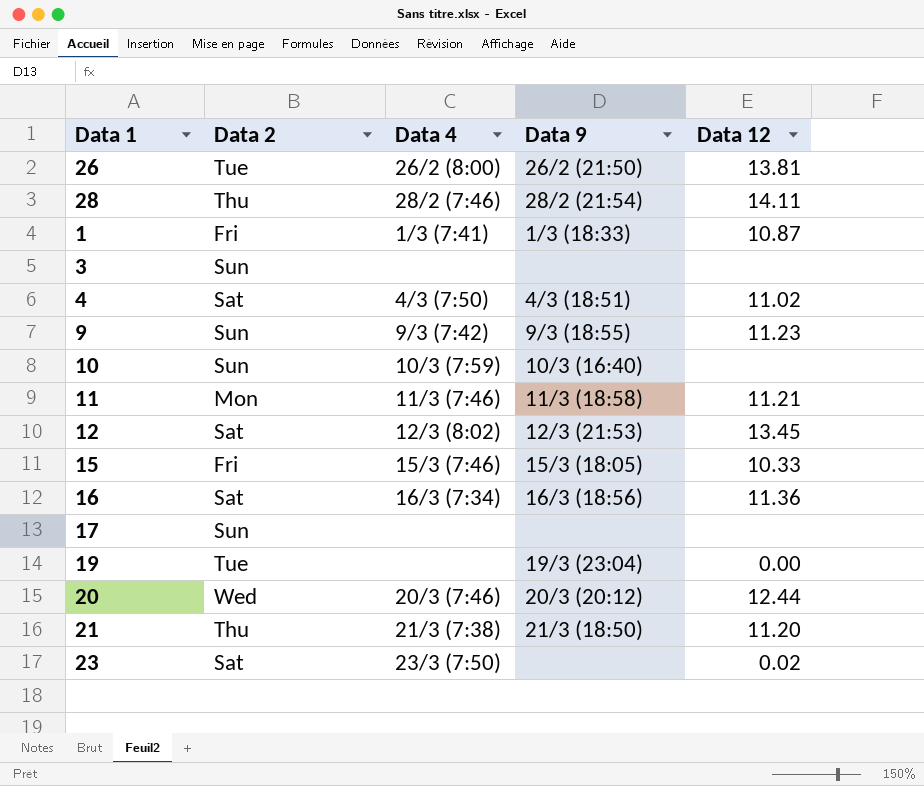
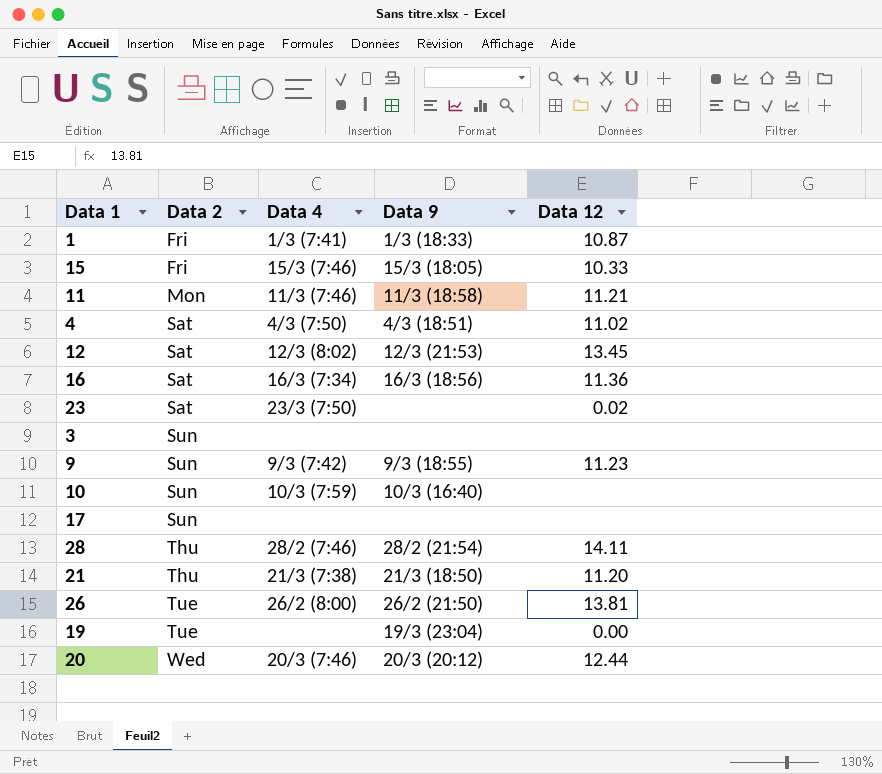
row order: none -> Data 2 ascending

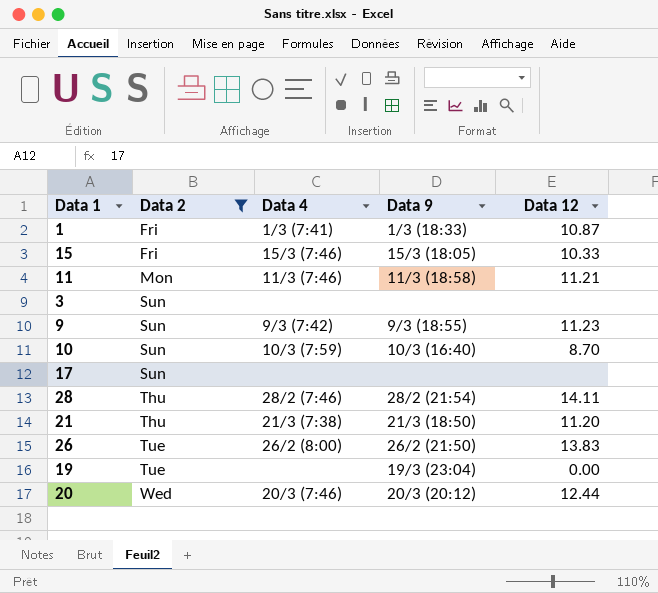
filter: none -> Data 2 != Sat
10 | Data 12: none -> 8.70
26 | Data 12: 13.81 -> 13.83

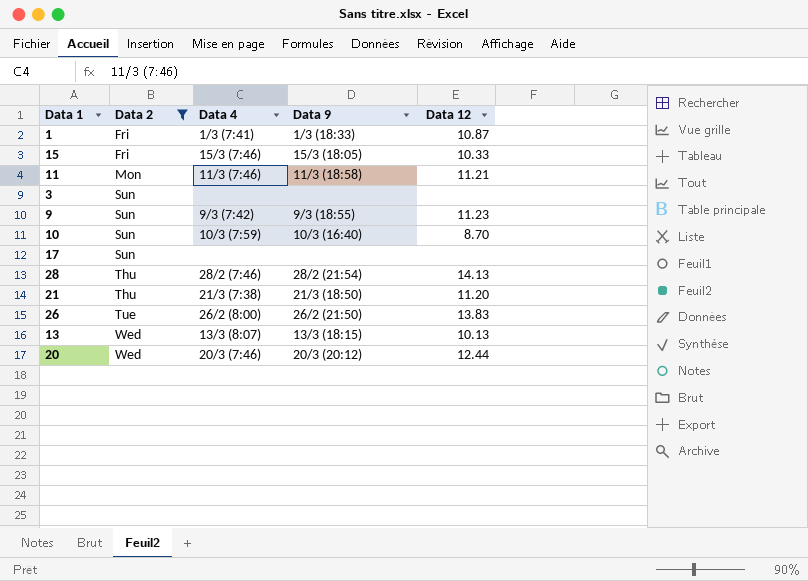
row 19: Tue | none | 19/3 (23:04) | 0.00 -> none
28 | Data 12: 14.11 -> 14.13
row 13: none -> Wed | 13/3 (8:07) | 13/3 (18:15) | 10.13

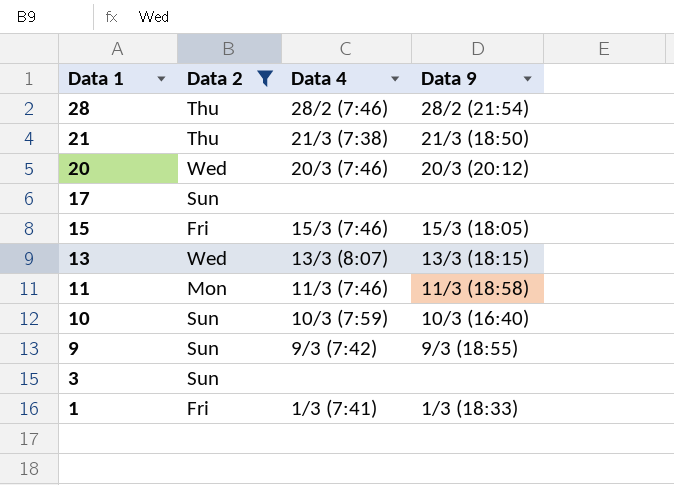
row order: Data 2 ascending -> Data 1 descending
column Data 12 | position: 5 -> none
row 26: Tue | 26/2 (8:00) | 26/2 (21:50) | 13.83 -> none

